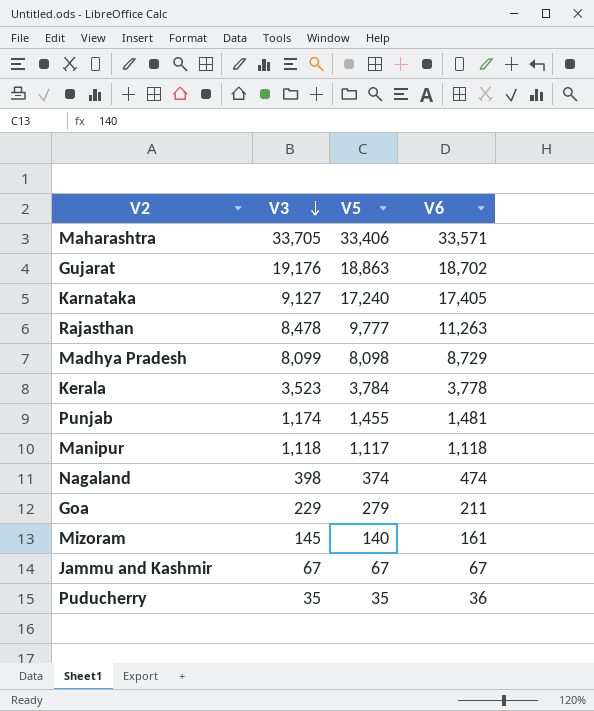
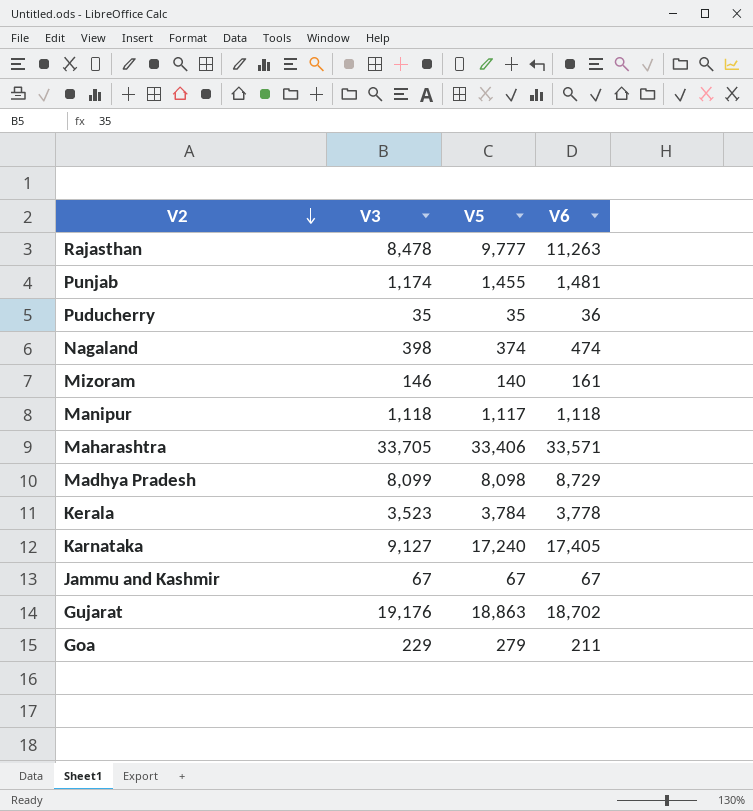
row order: V3 descending -> V2 descending
Mizoram | V3: 145 -> 146

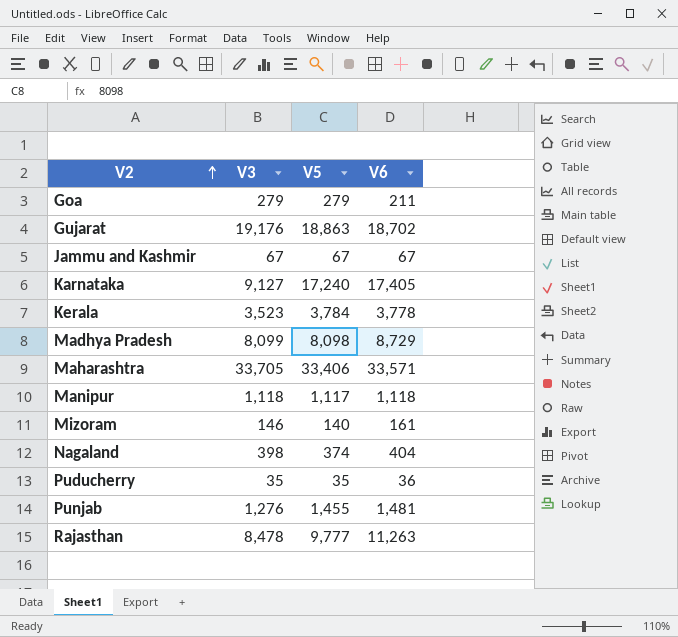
row order: V2 descending -> V2 ascending
Goa | V3: 229 -> 279
Nagaland | V6: 474 -> 404
Punjab | V3: 1,174 -> 1,276

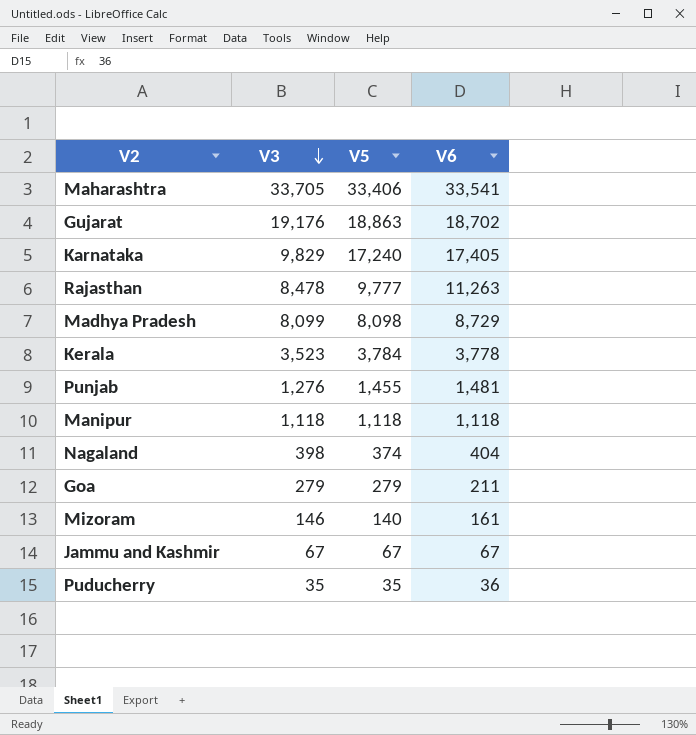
row order: V2 ascending -> V3 descending
Maharashtra | V6: 33,571 -> 33,541
Karnataka | V3: 9,127 -> 9,829
Manipur | V5: 1,117 -> 1,118

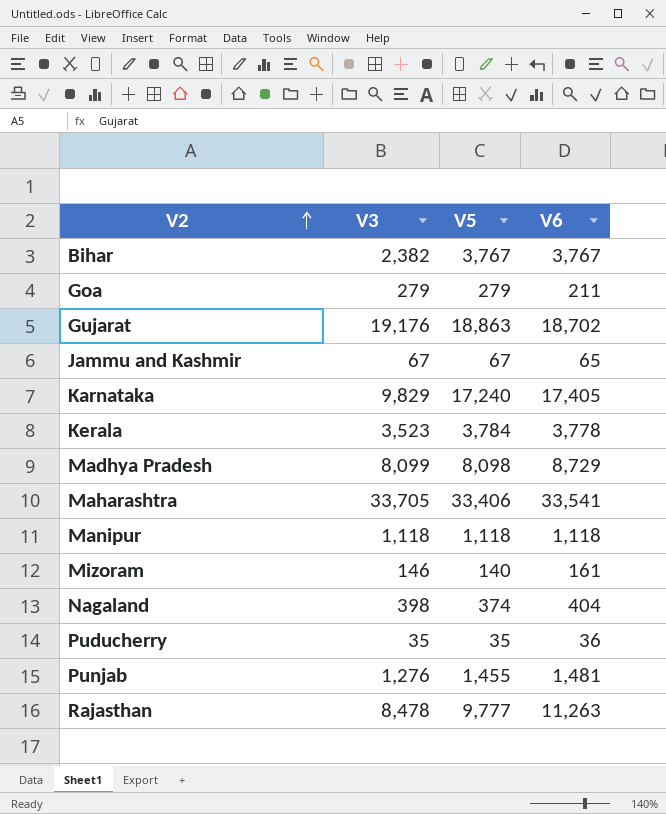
row order: V3 descending -> V2 ascending
row Bihar: none -> 2,382 | 3,767 | 3,767
Jammu and Kashmir | V6: 67 -> 65

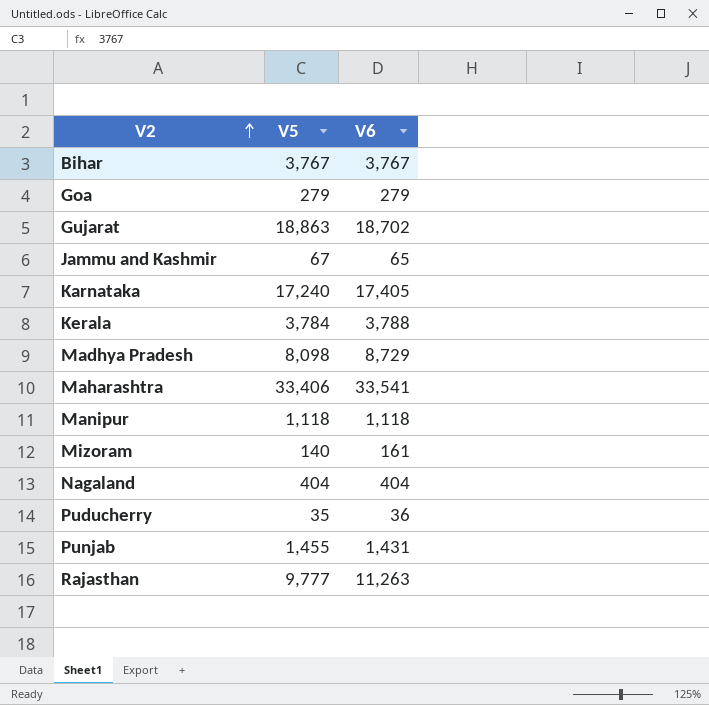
column V3 | position: 2 -> none
Goa | V6: 211 -> 279
Kerala | V6: 3,778 -> 3,788
Nagaland | V5: 374 -> 404
Punjab | V6: 1,481 -> 1,431

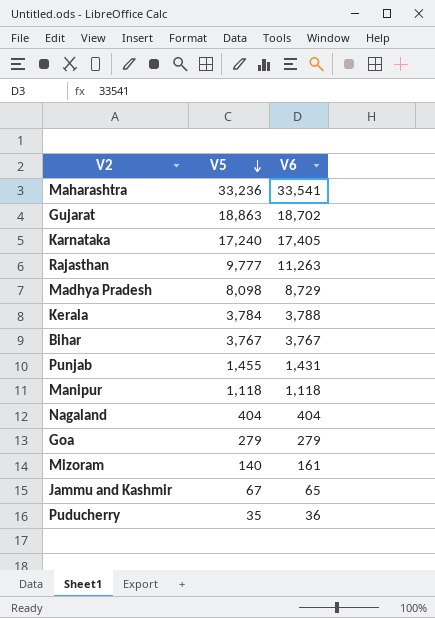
row order: V2 ascending -> V5 descending
Maharashtra | V5: 33,406 -> 33,236

